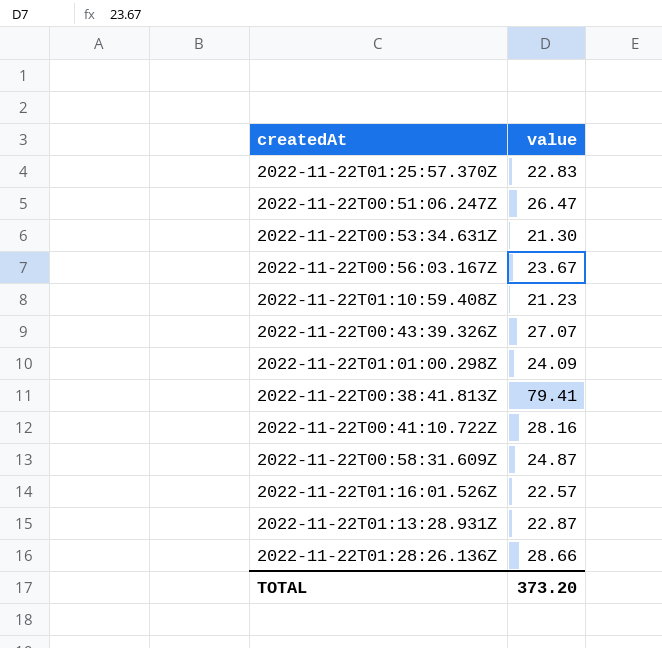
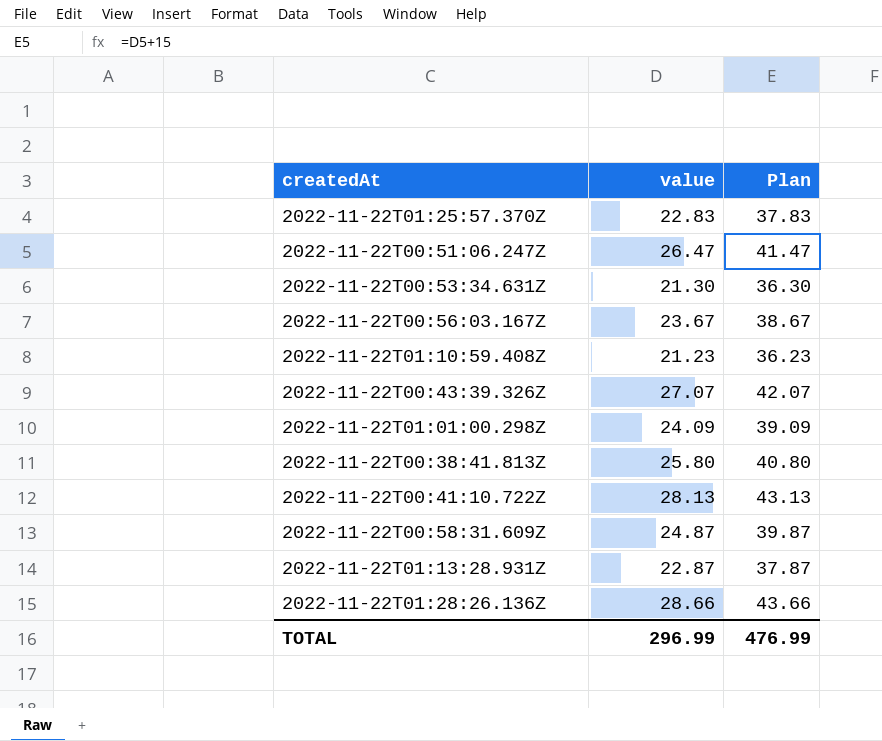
column Plan | formula: none -> [value] + 15
row 2022-11-22T01:16:01.526Z: 22.57 -> none
2022-11-22T00:38:41.813Z | value: 79.41 -> 25.80
2022-11-22T00:41:10.722Z | value: 28.16 -> 28.13
TOTAL | value: 373.20 -> 296.99

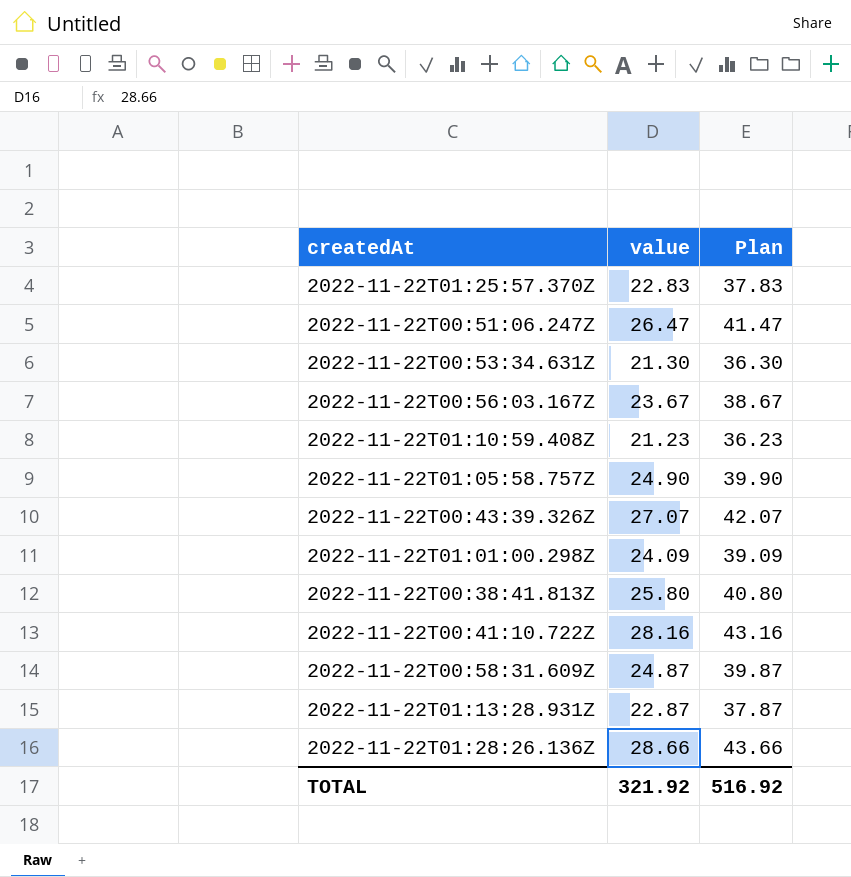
row 2022-11-22T01:05:58.757Z: none -> 24.90 | 39.90
2022-11-22T00:41:10.722Z | value: 28.13 -> 28.16
2022-11-22T00:41:10.722Z | Plan: 43.13 -> 43.16
TOTAL | value: 296.99 -> 321.92
TOTAL | Plan: 476.99 -> 516.92

